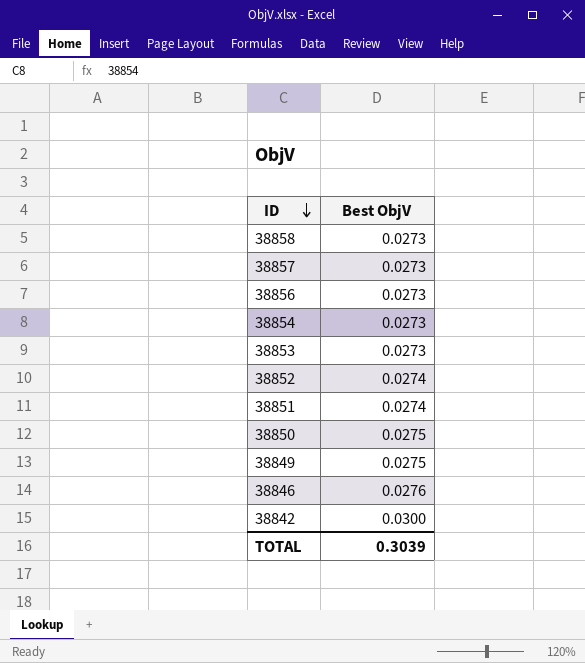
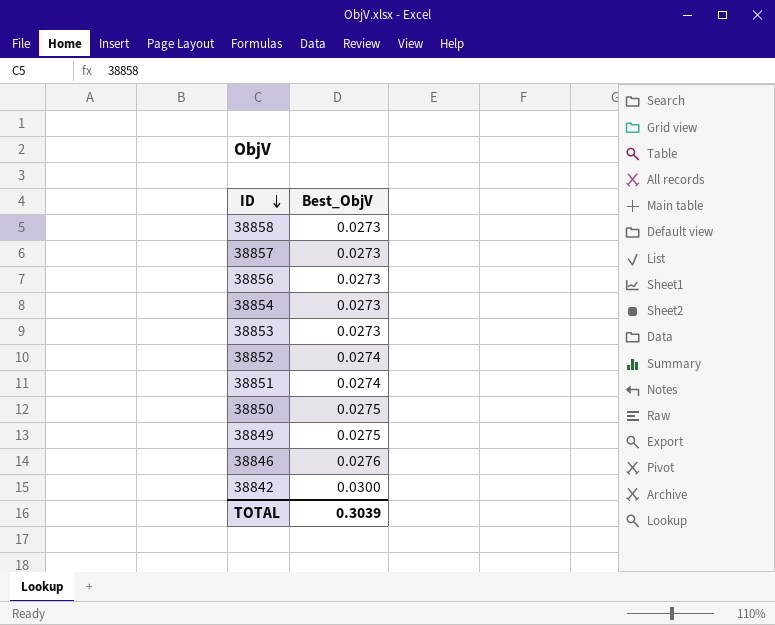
column name: Best ObjV -> Best_ObjV

